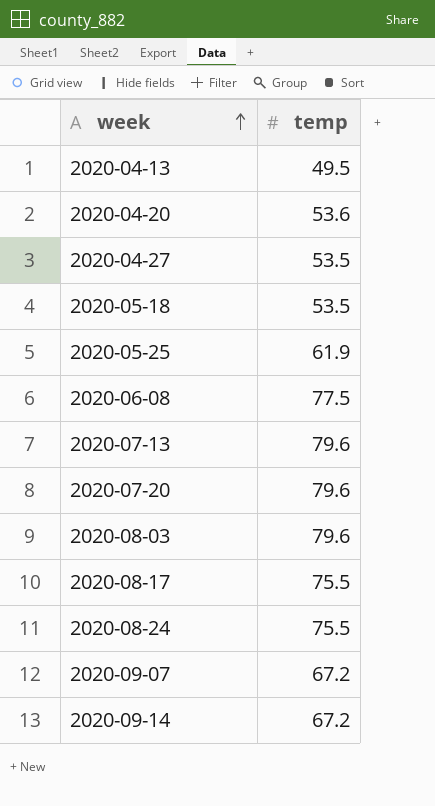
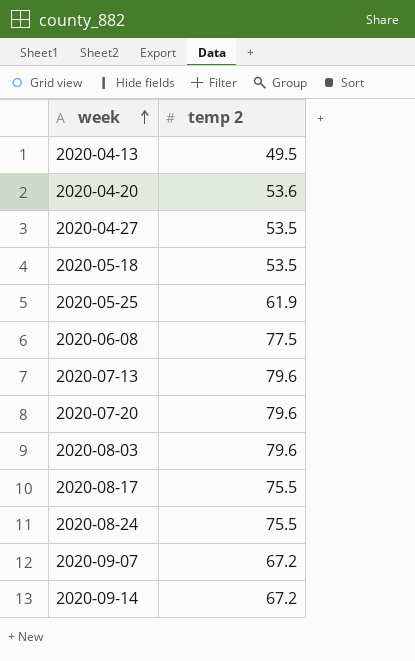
column name: temp -> temp 2

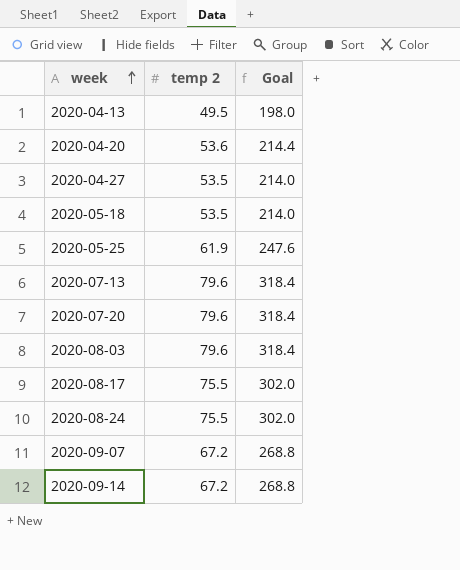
column Goal | formula: none -> [temp 2] * 4
row 2020-06-08: 77.5 -> none

